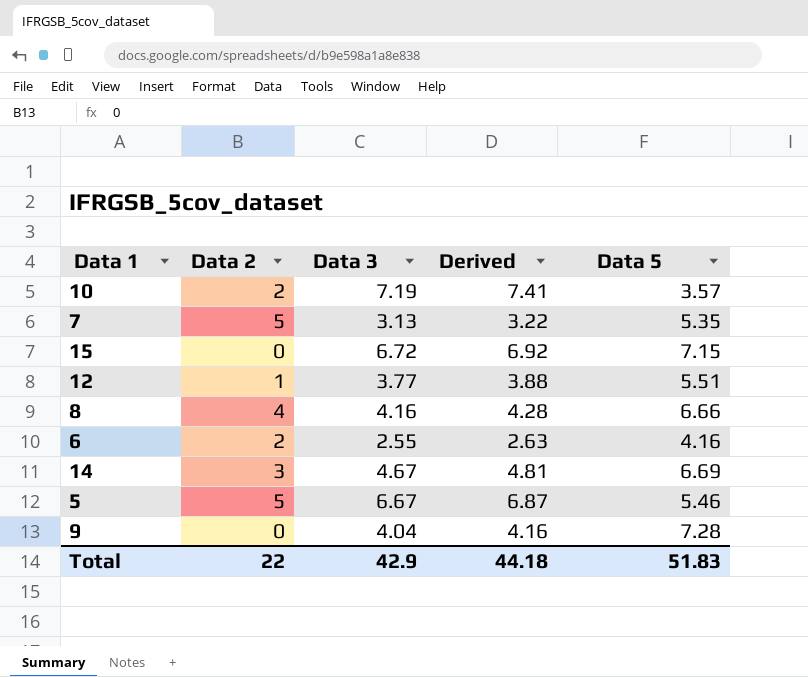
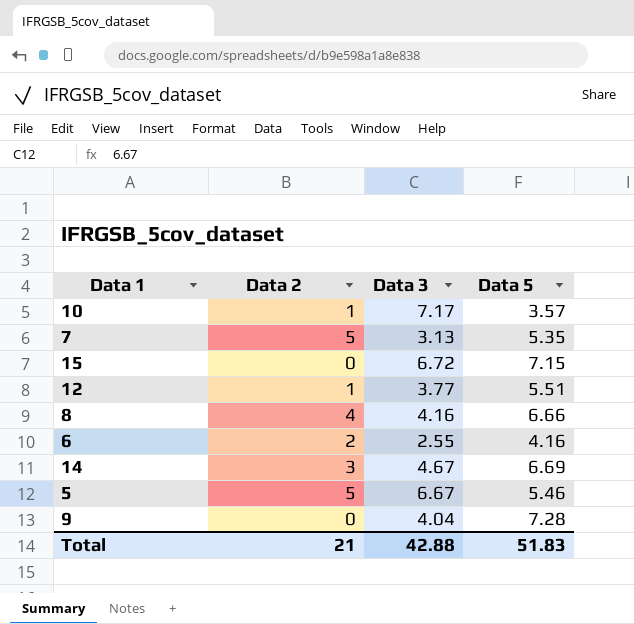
column Derived | formula: [Data 3] * 1.03 -> none
10 | Data 2: 2 -> 1
10 | Data 3: 7.19 -> 7.17
Total | Data 2: 22 -> 21
Total | Data 3: 42.9 -> 42.88

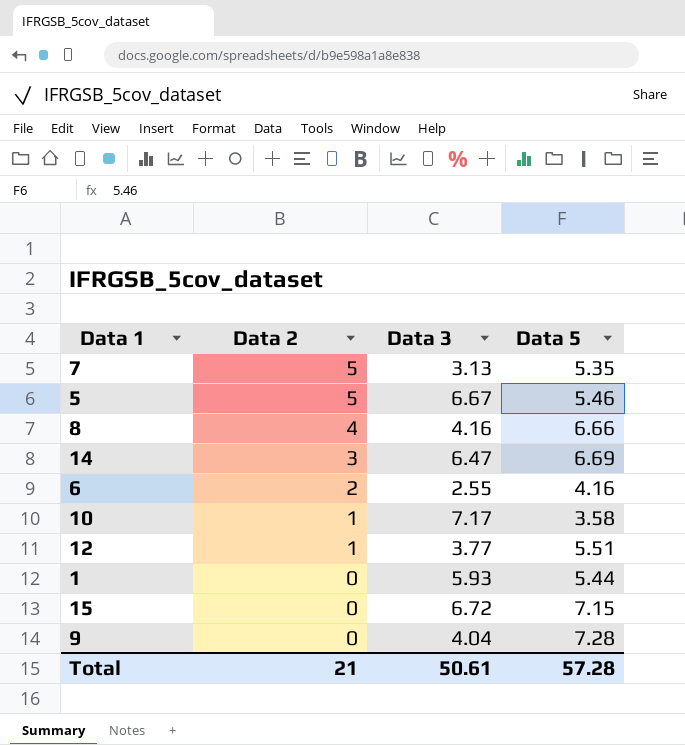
row order: none -> Data 2 descending
14 | Data 3: 4.67 -> 6.47
10 | Data 5: 3.57 -> 3.58
row 1: none -> 0 | 5.93 | 5.44
Total | Data 3: 42.88 -> 50.61
Total | Data 5: 51.83 -> 57.28

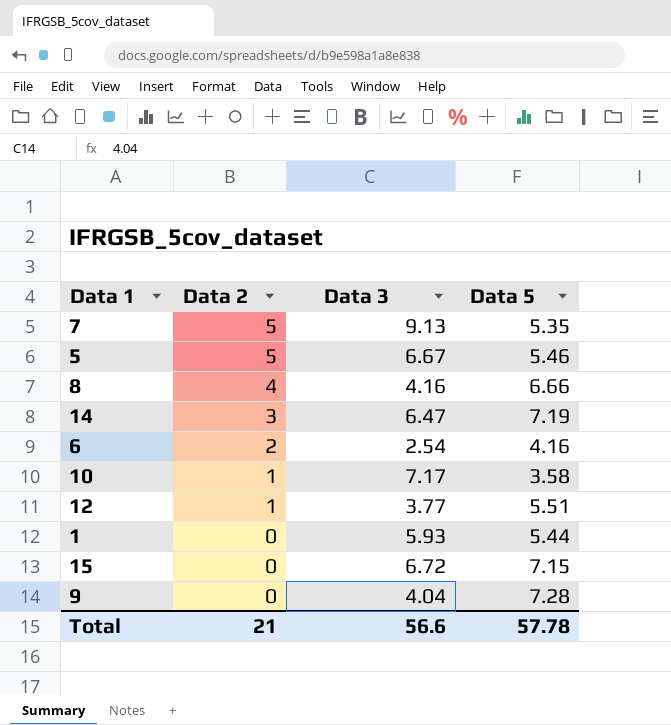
7 | Data 3: 3.13 -> 9.13
14 | Data 5: 6.69 -> 7.19
6 | Data 3: 2.55 -> 2.54
Total | Data 3: 50.61 -> 56.6
Total | Data 5: 57.28 -> 57.78

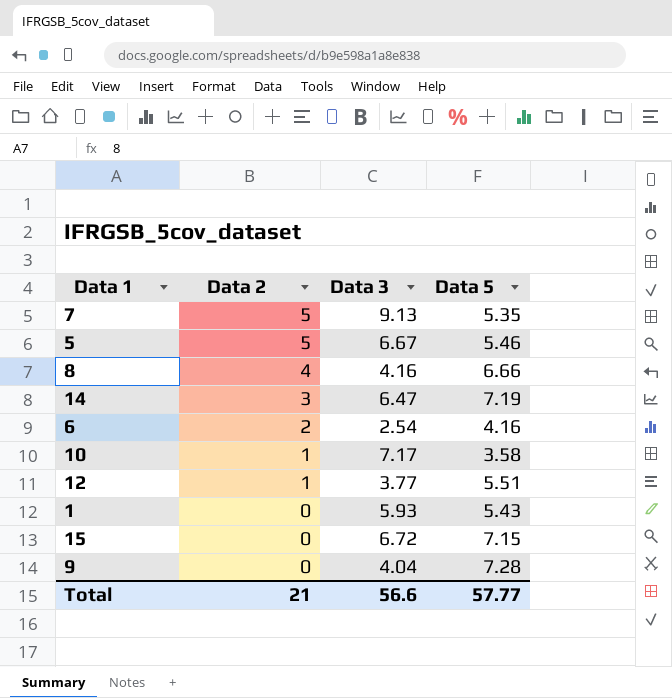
1 | Data 5: 5.44 -> 5.43
Total | Data 5: 57.78 -> 57.77

